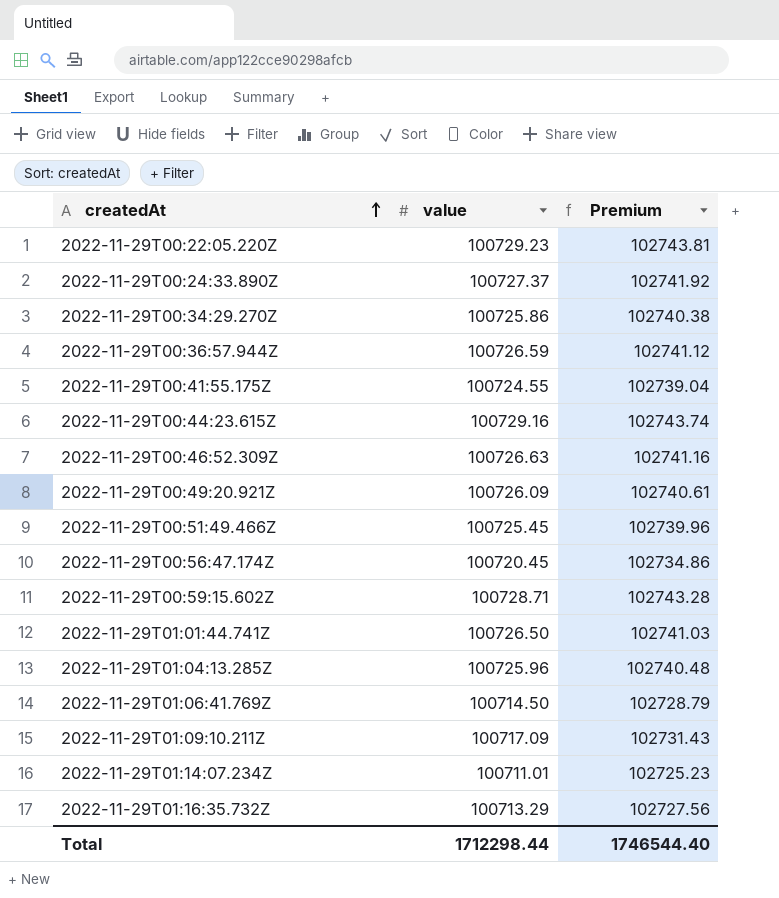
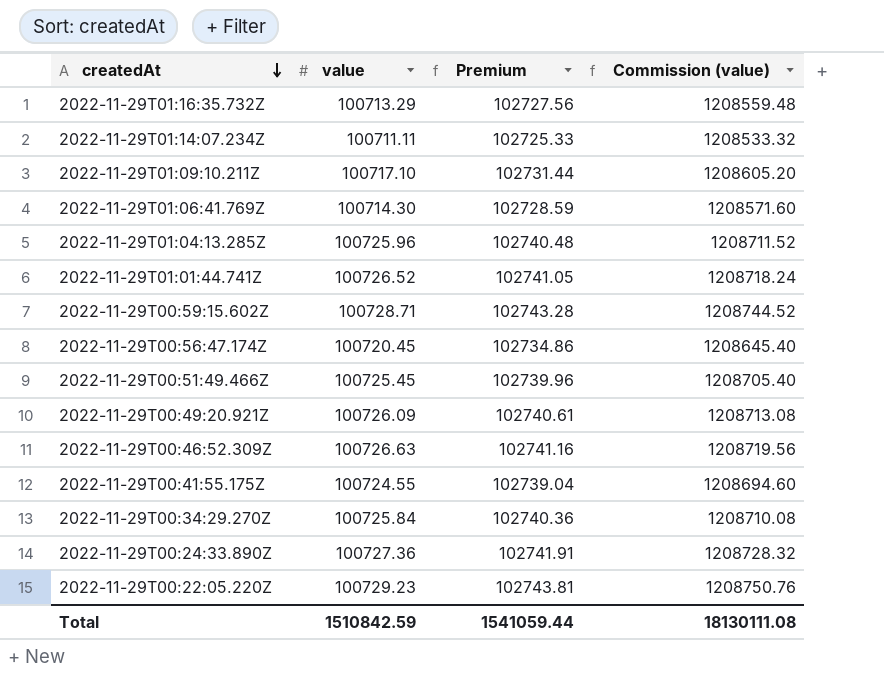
row order: createdAt ascending -> createdAt descending
column Commission (value) | formula: none -> [value] * 12
row 2022-11-29T00:36:57.944Z: 100726.59 | 102741.12 -> none
row 2022-11-29T00:44:23.615Z: 100729.16 | 102743.74 -> none
2022-11-29T01:14:07.234Z | value: 100711.01 -> 100711.11
2022-11-29T01:14:07.234Z | Premium: 102725.23 -> 102725.33
2022-11-29T01:09:10.211Z | value: 100717.09 -> 100717.10
2022-11-29T01:09:10.211Z | Premium: 102731.43 -> 102731.44
2022-11-29T01:06:41.769Z | value: 100714.50 -> 100714.30
2022-11-29T01:06:41.769Z | Premium: 102728.79 -> 102728.59
2022-11-29T01:01:44.741Z | value: 100726.50 -> 100726.52
2022-11-29T01:01:44.741Z | Premium: 102741.03 -> 102741.05
2022-11-29T00:34:29.270Z | value: 100725.86 -> 100725.84
2022-11-29T00:34:29.270Z | Premium: 102740.38 -> 102740.36
2022-11-29T00:24:33.890Z | value: 100727.37 -> 100727.36
2022-11-29T00:24:33.890Z | Premium: 102741.92 -> 102741.91
Total | value: 1712298.44 -> 1510842.59
Total | Premium: 1746544.40 -> 1541059.44

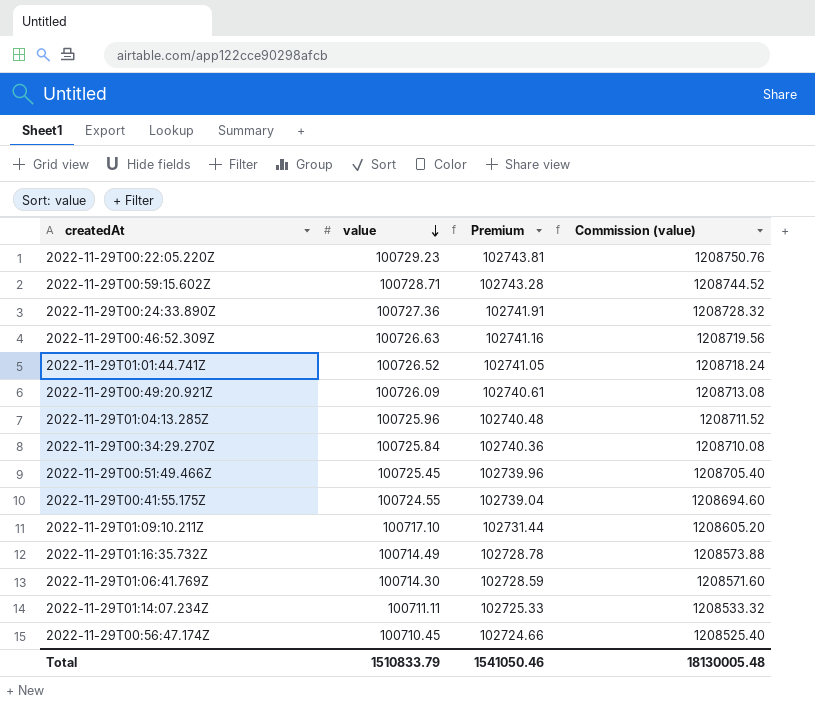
row order: createdAt descending -> value descending
2022-11-29T01:16:35.732Z | value: 100713.29 -> 100714.49
2022-11-29T01:16:35.732Z | Premium: 102727.56 -> 102728.78
2022-11-29T01:16:35.732Z | Commission (value): 1208559.48 -> 1208573.88
2022-11-29T00:56:47.174Z | value: 100720.45 -> 100710.45
2022-11-29T00:56:47.174Z | Premium: 102734.86 -> 102724.66
2022-11-29T00:56:47.174Z | Commission (value): 1208645.40 -> 1208525.40
Total | value: 1510842.59 -> 1510833.79
Total | Premium: 1541059.44 -> 1541050.46
Total | Commission (value): 18130111.08 -> 18130005.48

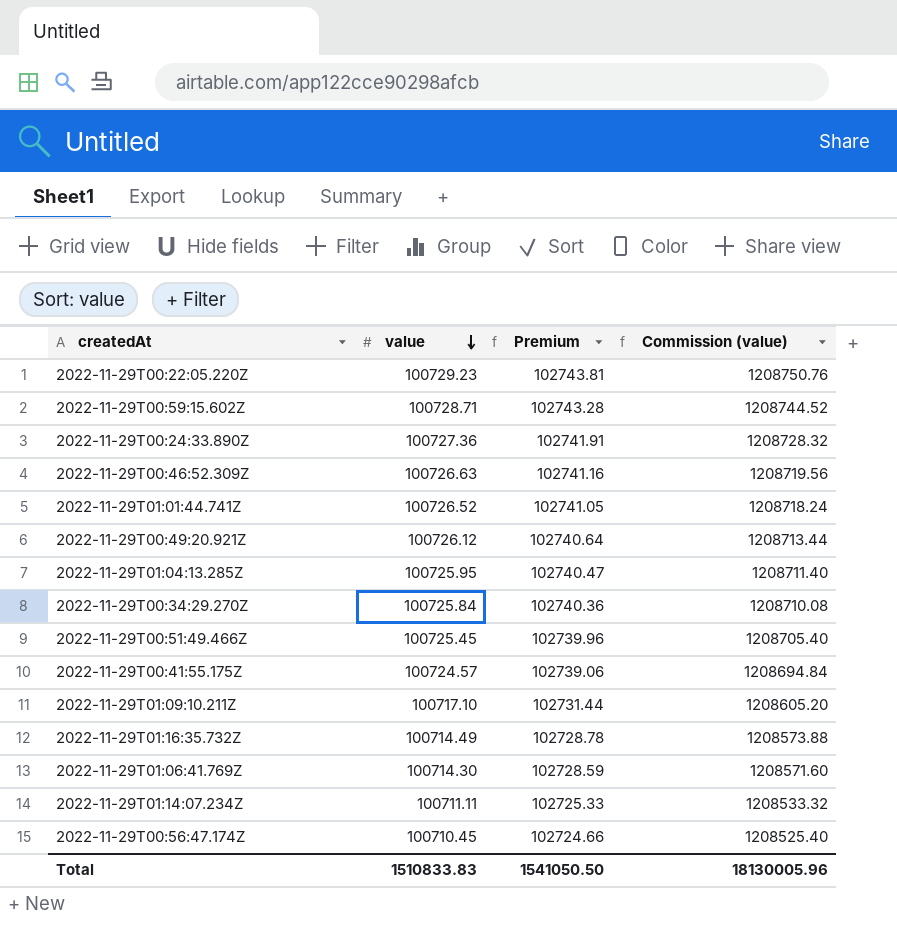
2022-11-29T00:49:20.921Z | value: 100726.09 -> 100726.12
2022-11-29T00:49:20.921Z | Premium: 102740.61 -> 102740.64
2022-11-29T00:49:20.921Z | Commission (value): 1208713.08 -> 1208713.44
2022-11-29T01:04:13.285Z | value: 100725.96 -> 100725.95
2022-11-29T01:04:13.285Z | Premium: 102740.48 -> 102740.47
2022-11-29T01:04:13.285Z | Commission (value): 1208711.52 -> 1208711.40
2022-11-29T00:41:55.175Z | value: 100724.55 -> 100724.57
2022-11-29T00:41:55.175Z | Premium: 102739.04 -> 102739.06
2022-11-29T00:41:55.175Z | Commission (value): 1208694.60 -> 1208694.84
Total | value: 1510833.79 -> 1510833.83
Total | Premium: 1541050.46 -> 1541050.50
Total | Commission (value): 18130005.48 -> 18130005.96

